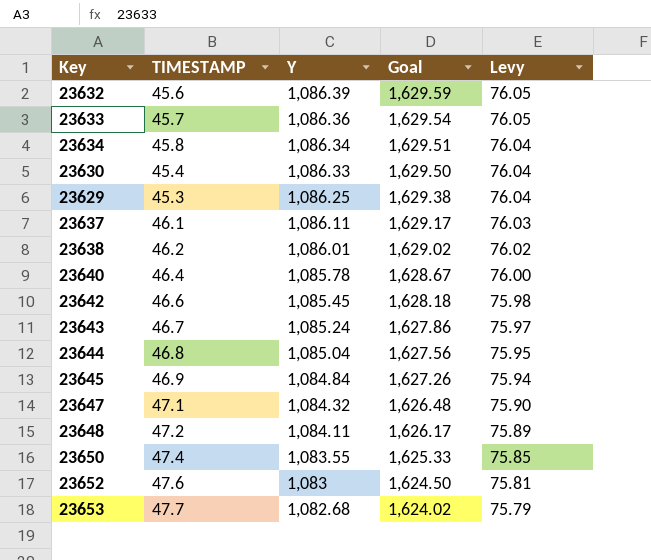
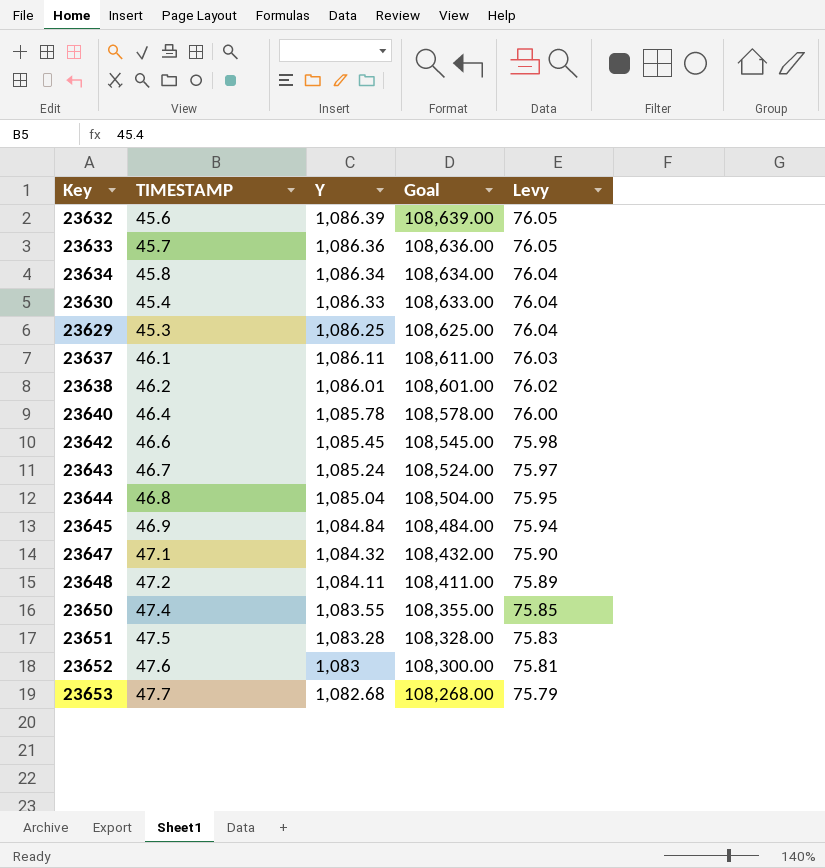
column Goal | formula: [Y] * 1.5 -> [Y] * 100
row 23651: none -> 47.5 | 1,083.28 | 108,328.00 | 75.83

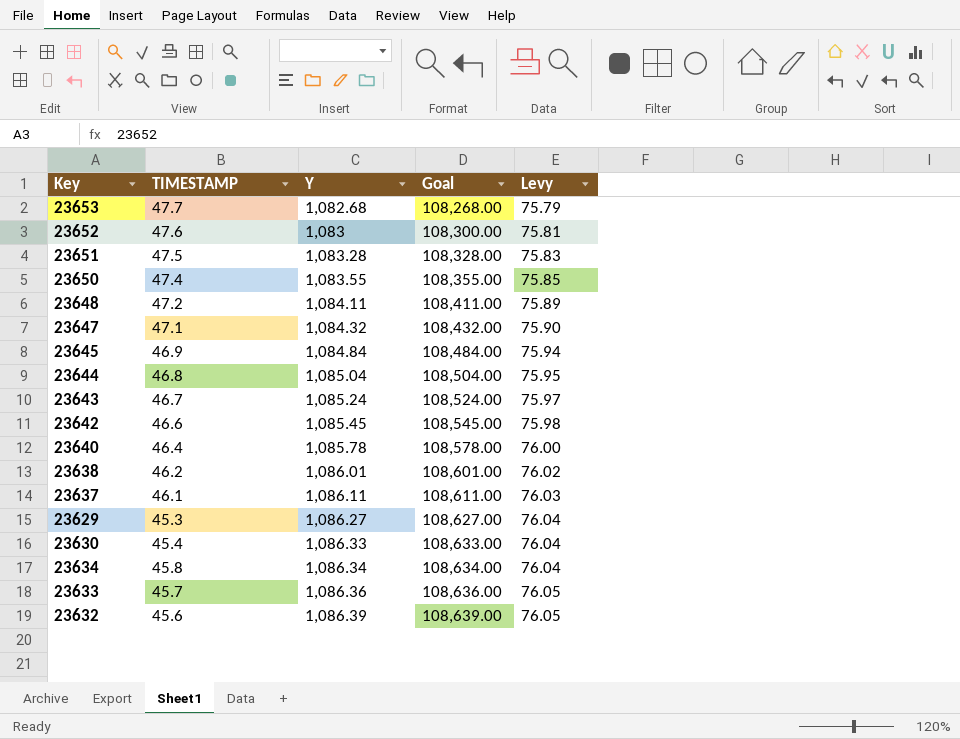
row order: Y descending -> Y ascending
23629 | Y: 1,086.25 -> 1,086.27
23629 | Goal: 108,625.00 -> 108,627.00

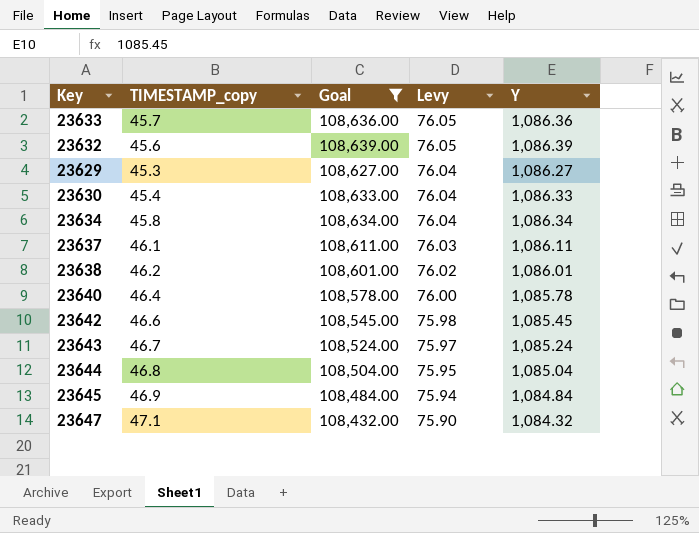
filter: none -> Goal >= 108,432.00
row order: Y ascending -> Levy descending
column name: TIMESTAMP -> TIMESTAMP_copy
column Y | position: 3 -> 5

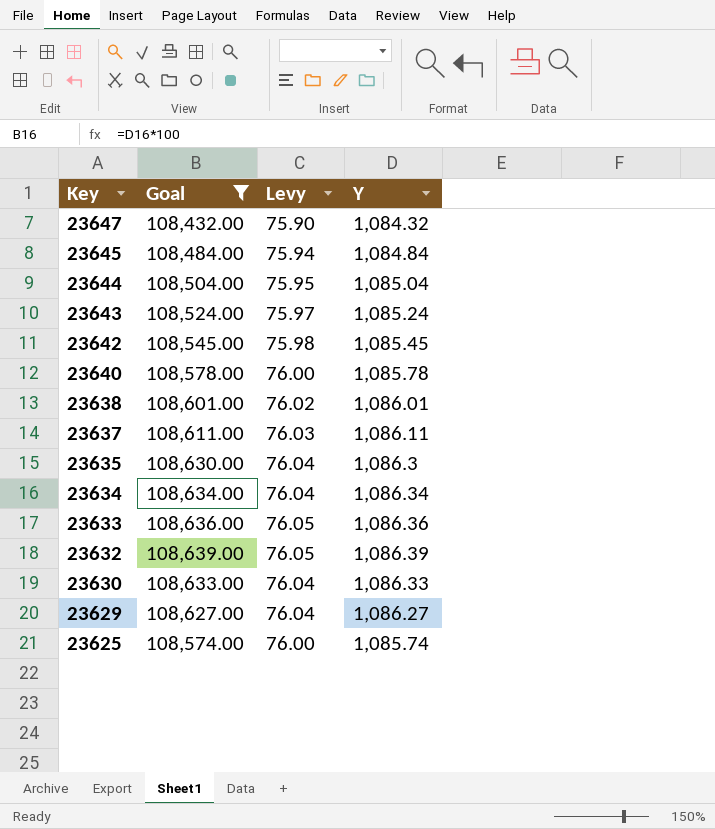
row order: Levy descending -> Key descending
column TIMESTAMP_copy | position: 2 -> none
row 23635: none -> 108,630.00 | 76.04 | 1,086.3
row 23625: none -> 108,574.00 | 76.00 | 1,085.74

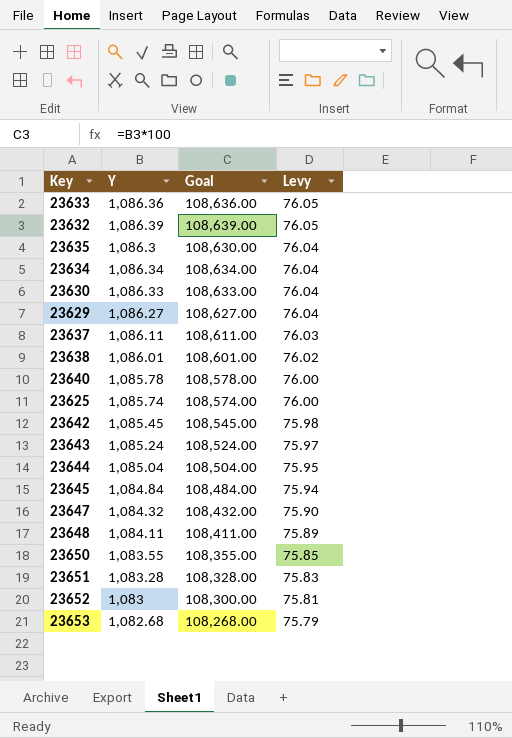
filter: Goal >= 108,432.00 -> none
row order: Key descending -> Levy descending
column Y | position: 4 -> 2

